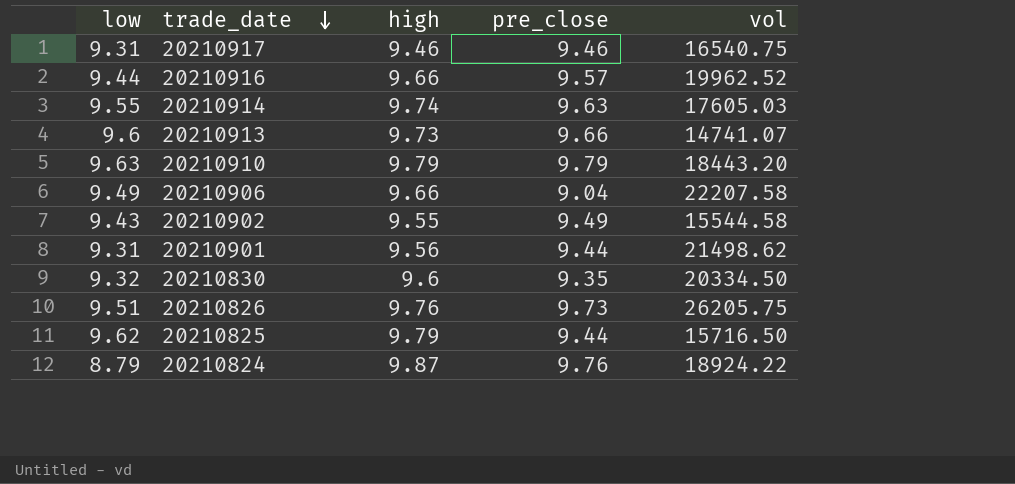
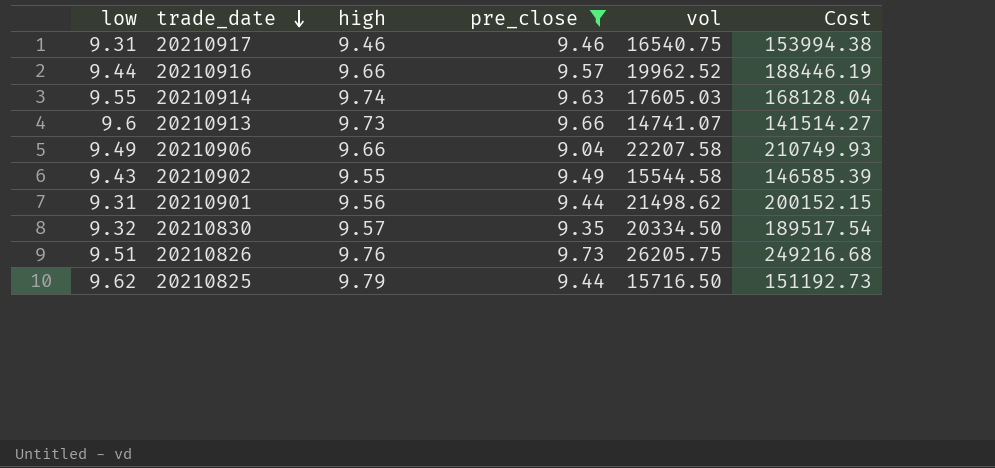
filter: none -> pre_close <= 9.73
column Cost | formula: none -> [low] * [vol]
20210830 | high: 9.6 -> 9.57

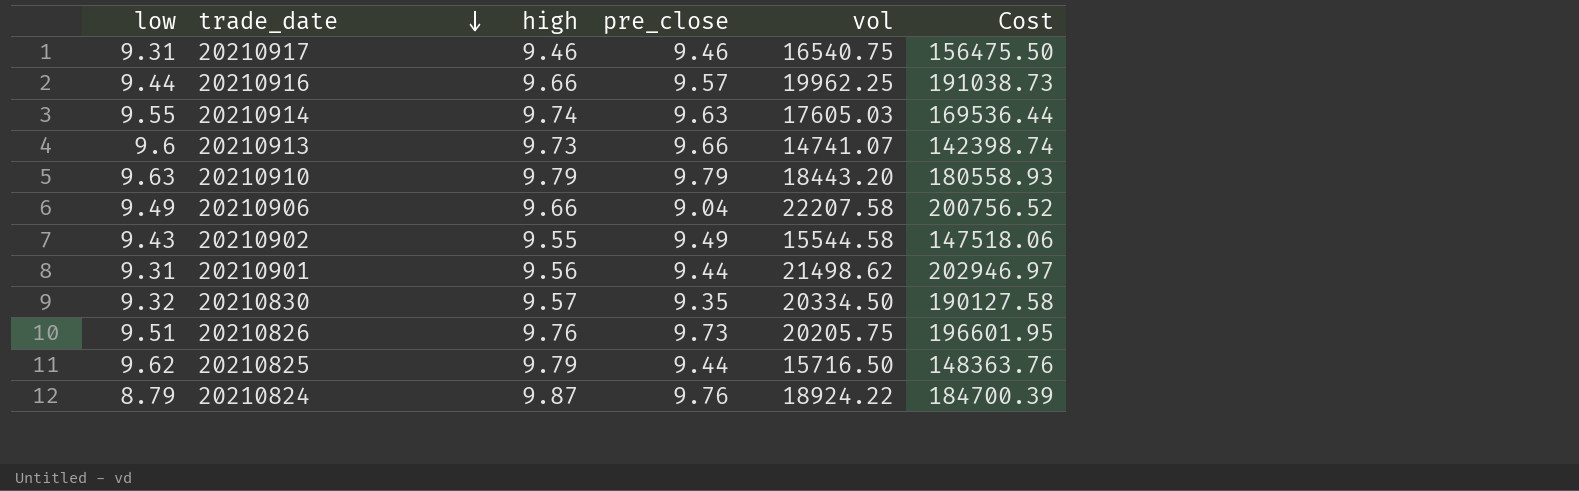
filter: pre_close <= 9.73 -> none
column Cost | formula: [low] * [vol] -> [pre_close] * [vol]
20210916 | vol: 19962.52 -> 19962.25
20210826 | vol: 26205.75 -> 20205.75

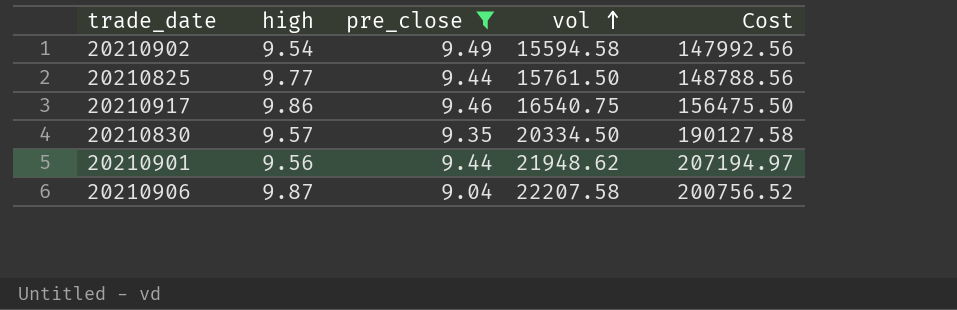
filter: none -> pre_close <= 9.49
row order: trade_date descending -> vol ascending
column low | position: 1 -> none
20210902 | high: 9.55 -> 9.54
20210902 | vol: 15544.58 -> 15594.58
20210902 | Cost: 147518.06 -> 147992.56
20210825 | high: 9.79 -> 9.77
20210825 | vol: 15716.50 -> 15761.50
20210825 | Cost: 148363.76 -> 148788.56
20210917 | high: 9.46 -> 9.86
20210901 | vol: 21498.62 -> 21948.62
20210901 | Cost: 202946.97 -> 207194.97
20210906 | high: 9.66 -> 9.87

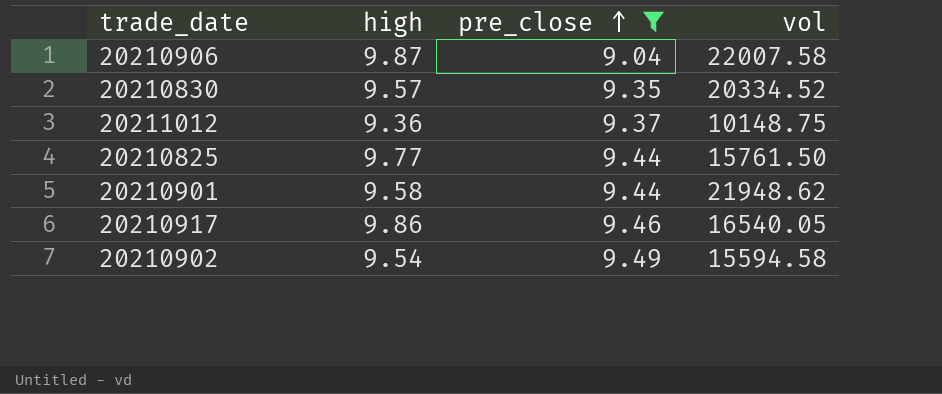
row order: vol ascending -> pre_close ascending
column Cost | formula: [pre_close] * [vol] -> none
20210906 | vol: 22207.58 -> 22007.58
20210830 | vol: 20334.50 -> 20334.52
row 20211012: none -> 9.36 | 9.37 | 10148.75
20210901 | high: 9.56 -> 9.58
20210917 | vol: 16540.75 -> 16540.05

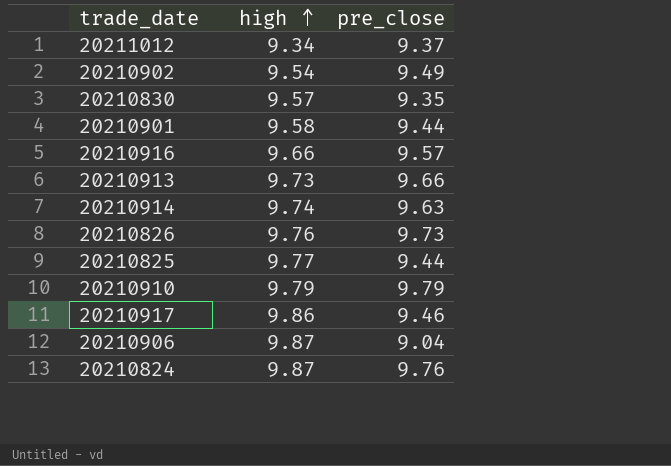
filter: pre_close <= 9.49 -> none
row order: pre_close ascending -> high ascending
column vol | position: 4 -> none
20211012 | high: 9.36 -> 9.34

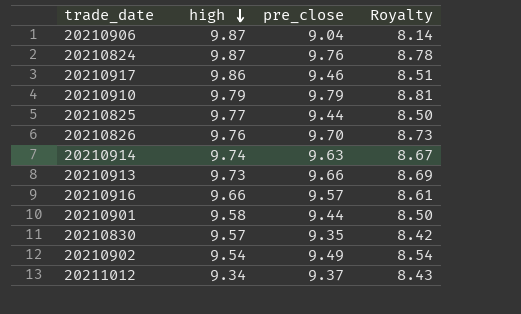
row order: high ascending -> high descending
column Royalty | formula: none -> [pre_close] * 0.9
20210826 | pre_close: 9.73 -> 9.70

